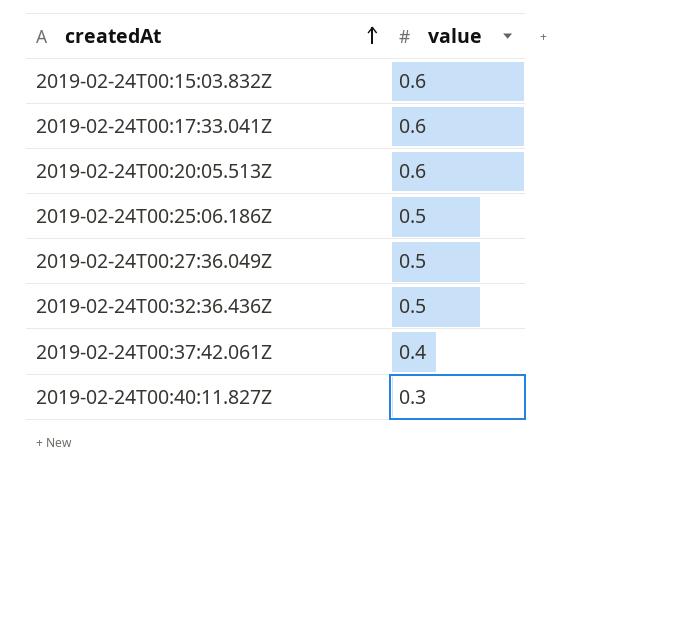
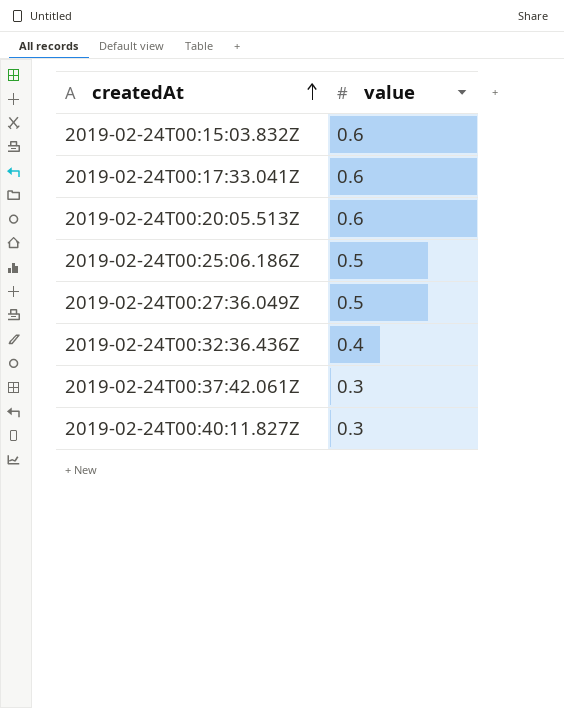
2019-02-24T00:32:36.436Z | value: 0.5 -> 0.4
2019-02-24T00:37:42.061Z | value: 0.4 -> 0.3

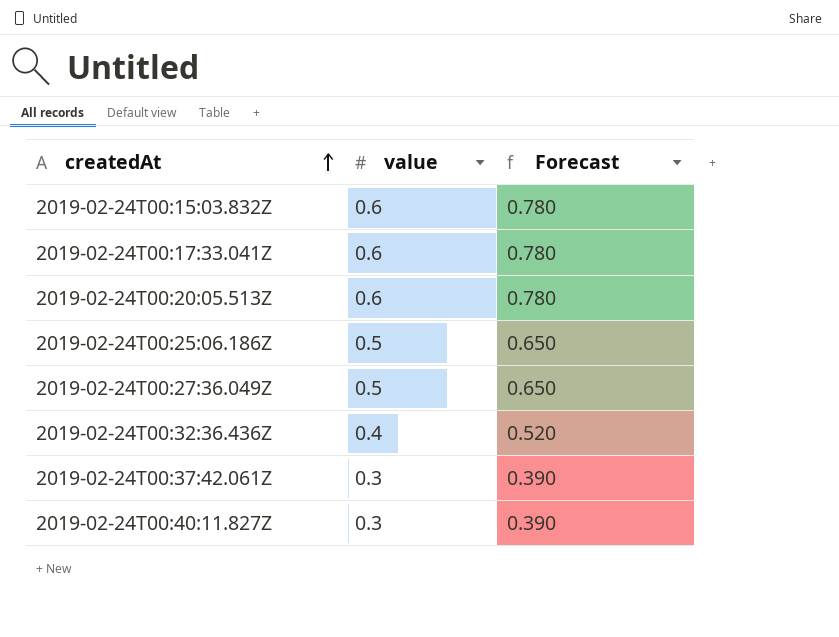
column Forecast | formula: none -> [value] * 1.3

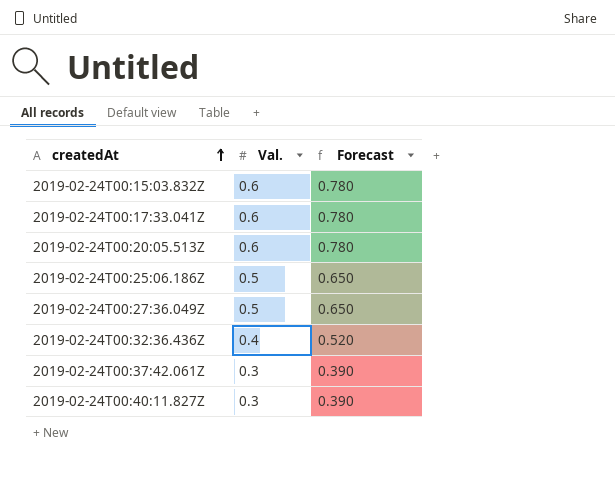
column name: value -> Val.

